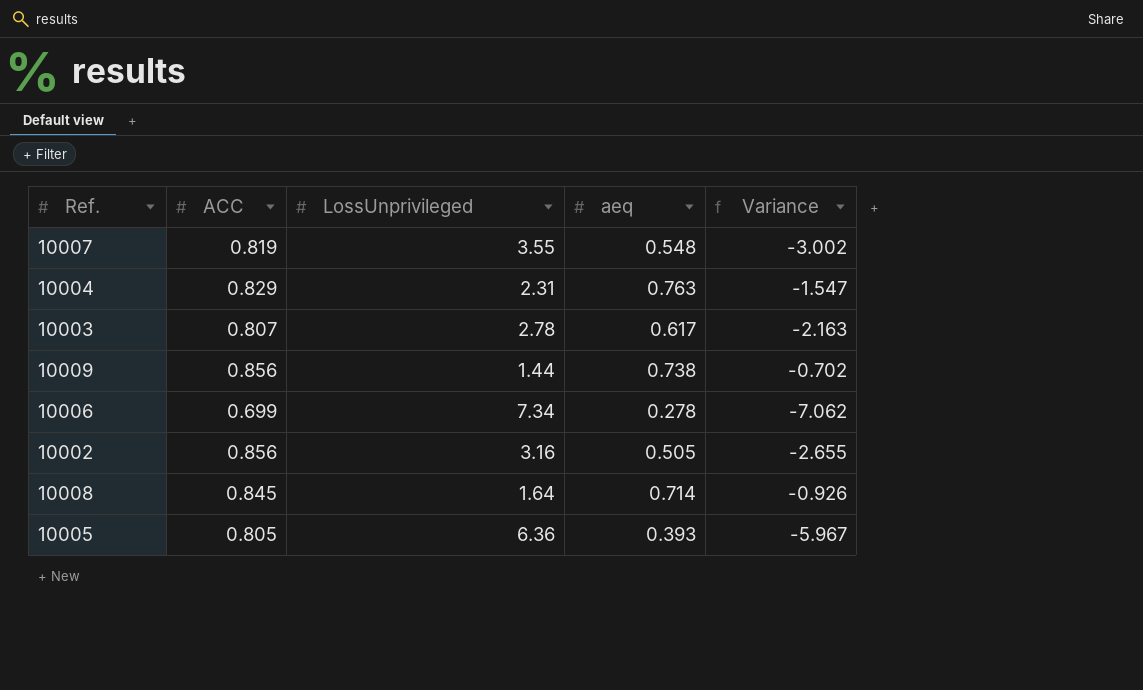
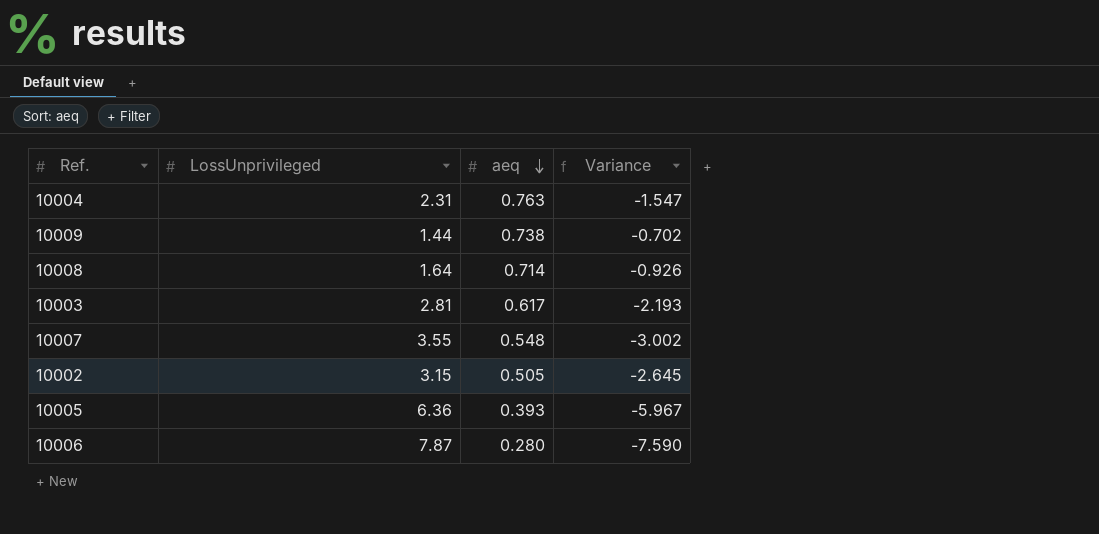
row order: none -> aeq descending
column ACC | position: 2 -> none
10003 | LossUnprivileged: 2.78 -> 2.81
10003 | Variance: -2.163 -> -2.193
10002 | LossUnprivileged: 3.16 -> 3.15
10002 | Variance: -2.655 -> -2.645
10006 | LossUnprivileged: 7.34 -> 7.87
10006 | aeq: 0.278 -> 0.280
10006 | Variance: -7.062 -> -7.590

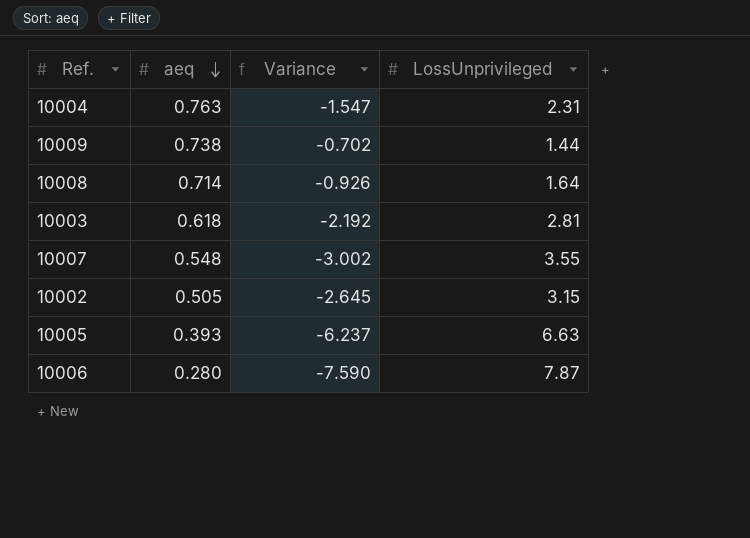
column LossUnprivileged | position: 2 -> 4
10003 | aeq: 0.617 -> 0.618
10003 | Variance: -2.193 -> -2.192
10005 | Variance: -5.967 -> -6.237
10005 | LossUnprivileged: 6.36 -> 6.63

